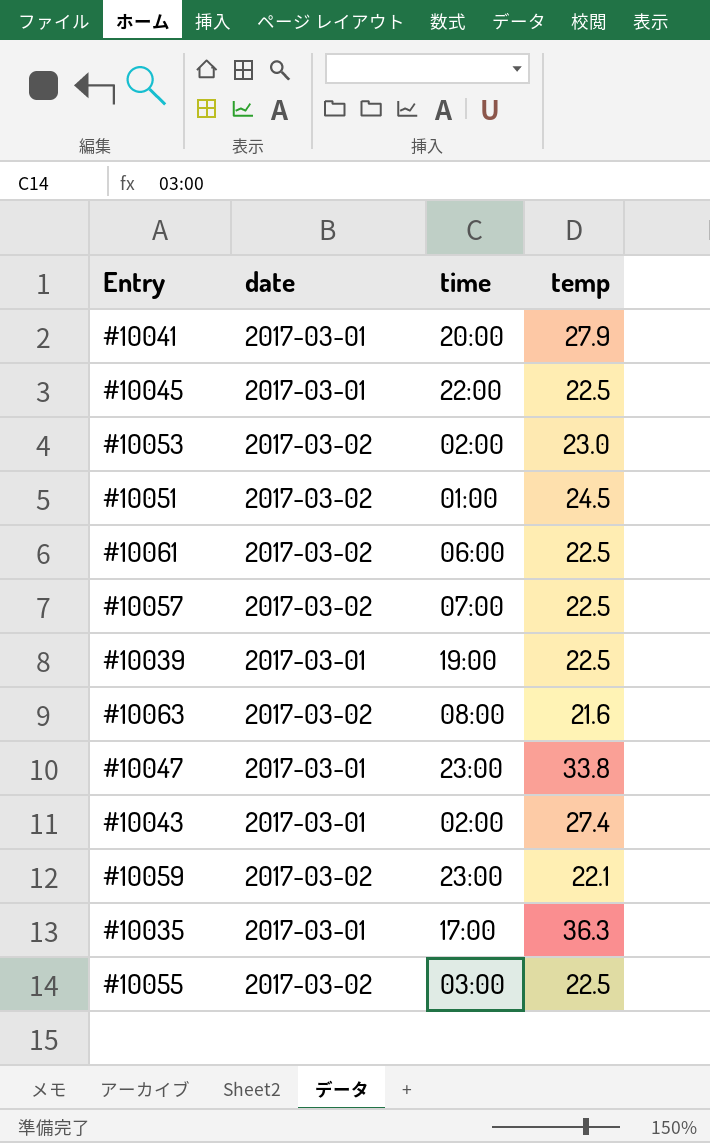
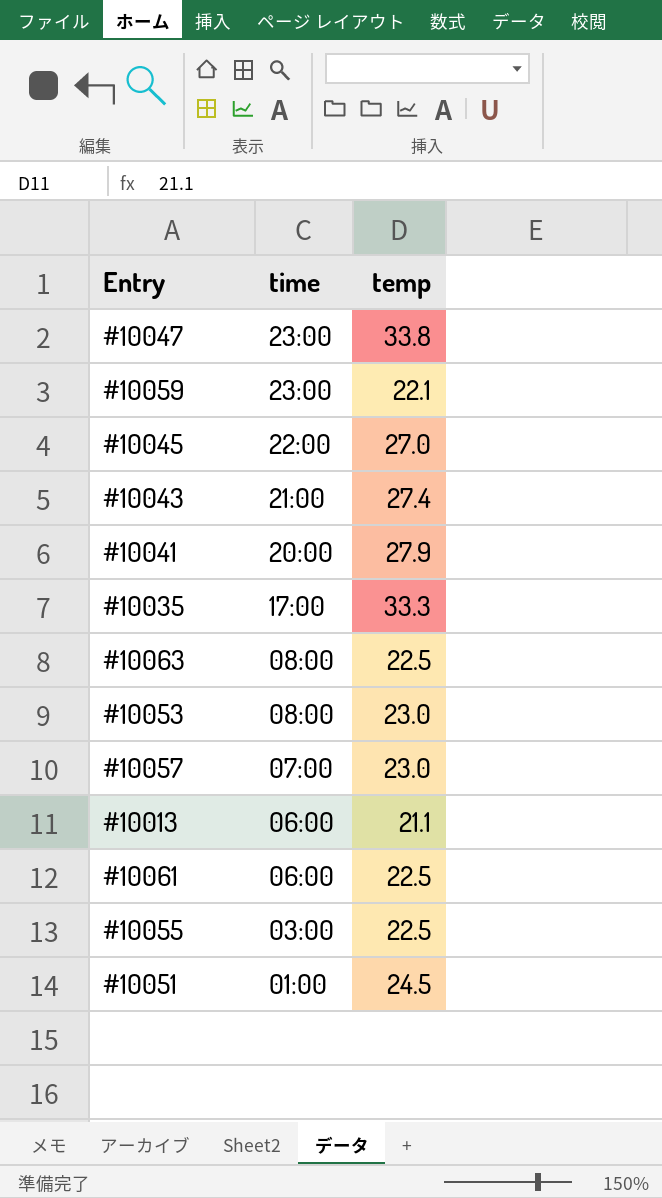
row order: none -> time descending
column date | position: 2 -> none
row #10039: 2017-03-01 | 19:00 | 22.5 -> none
#10045 | temp: 22.5 -> 27.0
#10043 | time: 02:00 -> 21:00
#10035 | temp: 36.3 -> 33.3
#10063 | temp: 21.6 -> 22.5
#10053 | time: 02:00 -> 08:00
#10057 | temp: 22.5 -> 23.0
row #10013: none -> 06:00 | 21.1

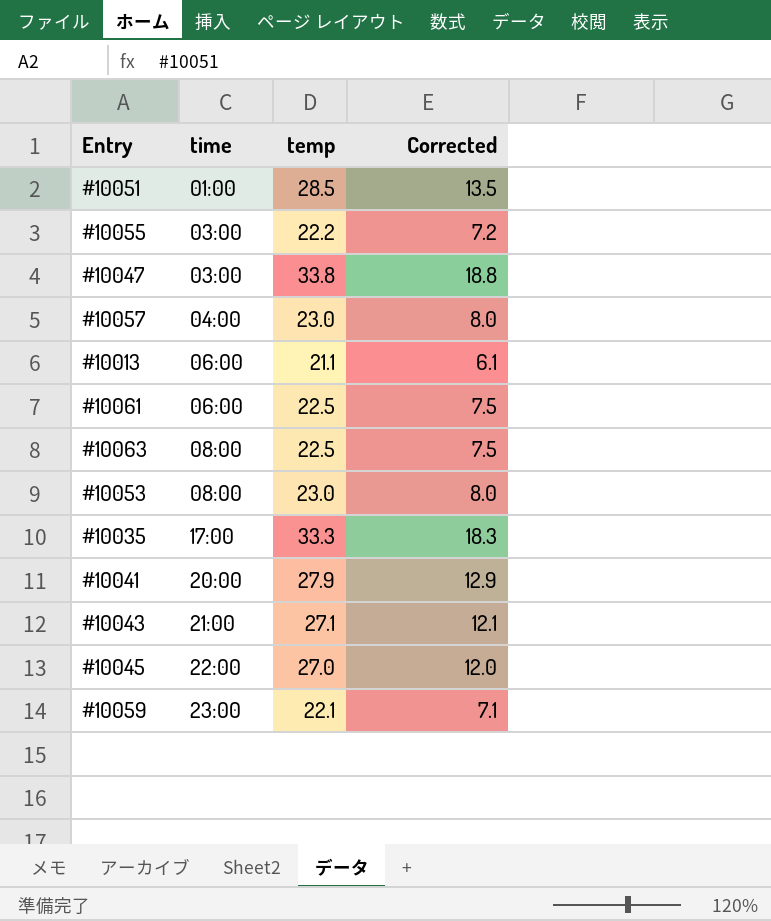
row order: time descending -> time ascending
column Corrected | formula: none -> [temp] - 15
#10051 | temp: 24.5 -> 28.5
#10055 | temp: 22.5 -> 22.2
#10047 | time: 23:00 -> 03:00
#10057 | time: 07:00 -> 04:00
#10043 | temp: 27.4 -> 27.1

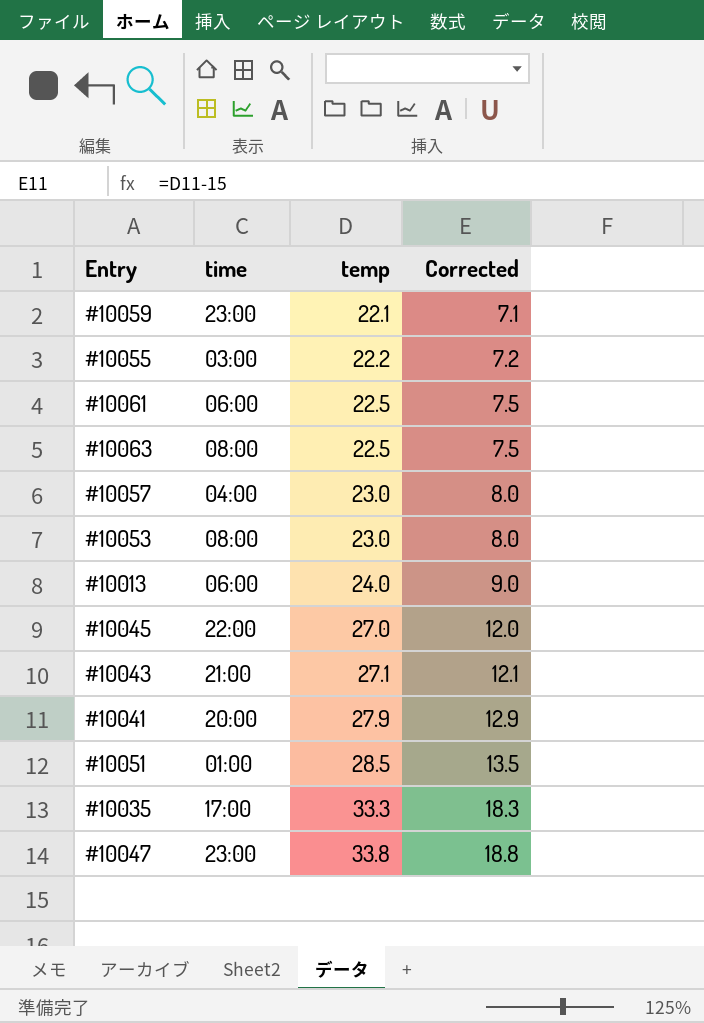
row order: time ascending -> temp ascending
#10013 | temp: 21.1 -> 24.0
#10013 | Corrected: 6.1 -> 9.0
#10047 | time: 03:00 -> 23:00

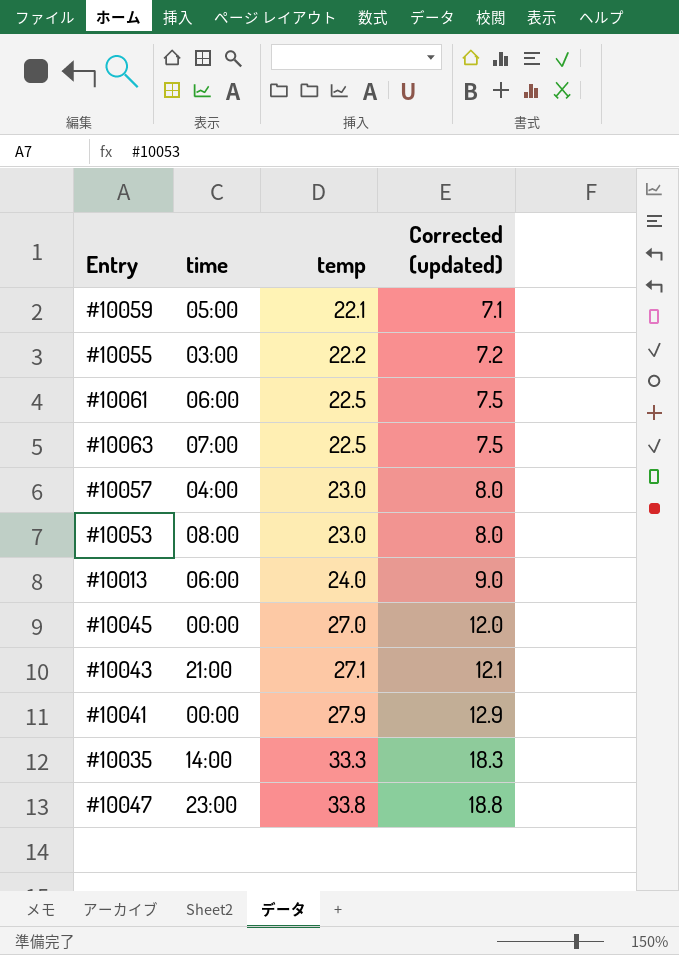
column name: Corrected -> Corrected (updated)
row #10051: 01:00 | 28.5 | 13.5 -> none
#10059 | time: 23:00 -> 05:00
#10063 | time: 08:00 -> 07:00
#10045 | time: 22:00 -> 00:00
#10041 | time: 20:00 -> 00:00
#10035 | time: 17:00 -> 14:00

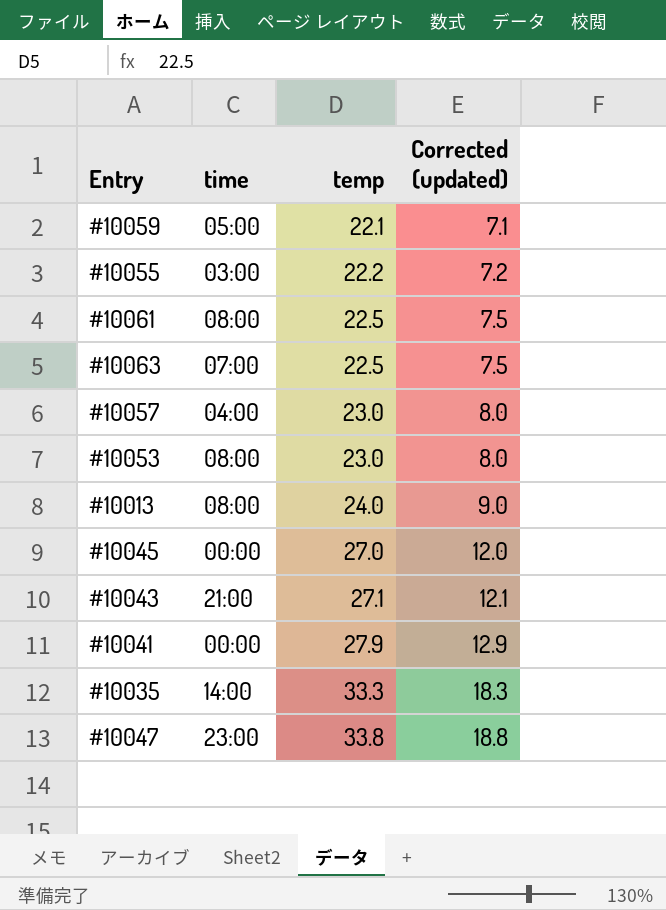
#10061 | time: 06:00 -> 08:00
#10013 | time: 06:00 -> 08:00

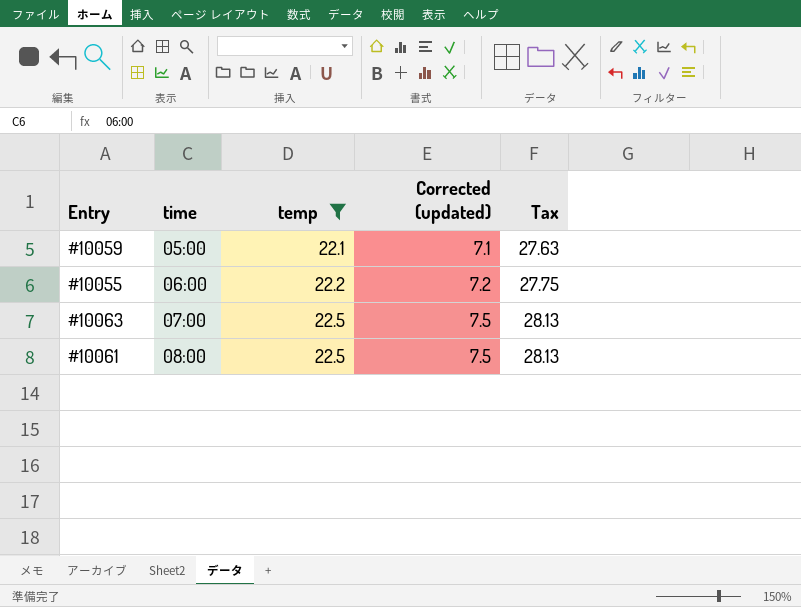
filter: none -> temp <= 22.5
row order: temp ascending -> time ascending
column Tax | formula: none -> [temp] * 1.25
#10055 | time: 03:00 -> 06:00

